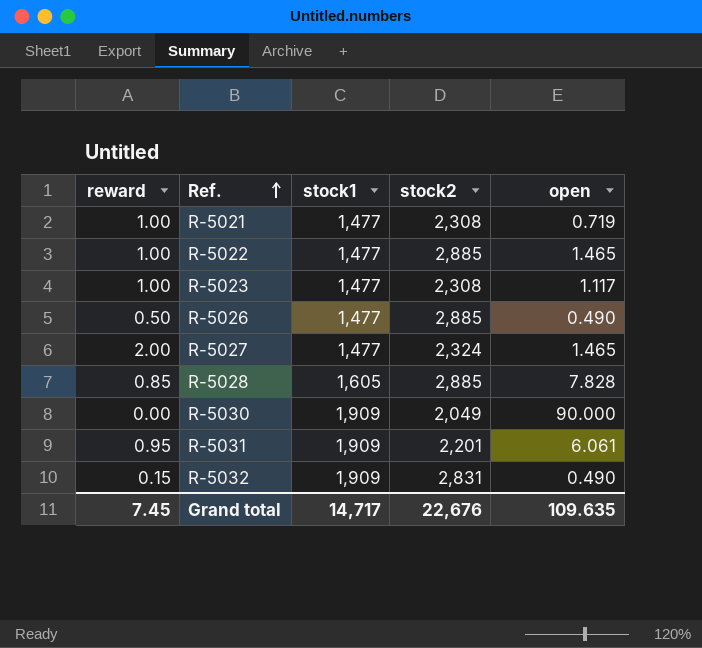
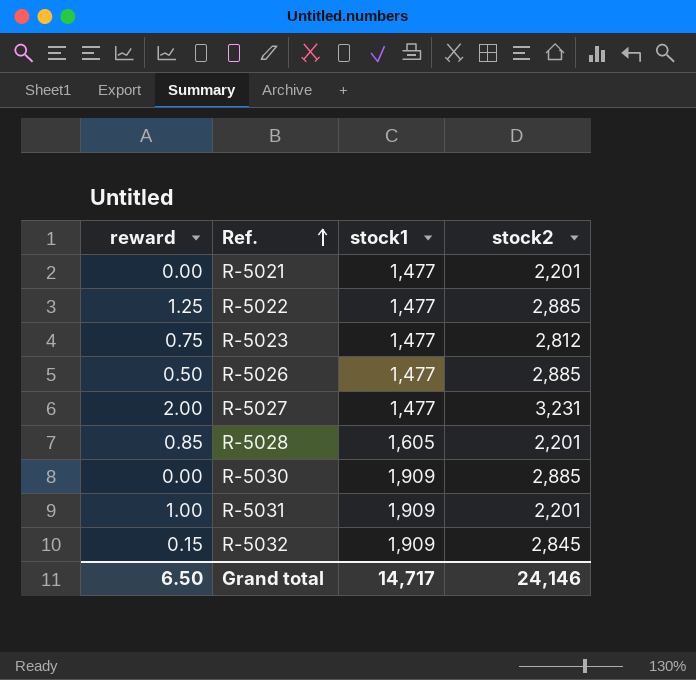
column open | position: 5 -> none
R-5021 | reward: 1.00 -> 0.00
R-5021 | stock2: 2,308 -> 2,201
R-5022 | reward: 1.00 -> 1.25
R-5023 | reward: 1.00 -> 0.75
R-5023 | stock2: 2,308 -> 2,812
R-5027 | stock2: 2,324 -> 3,231
R-5028 | stock2: 2,885 -> 2,201
R-5030 | stock2: 2,049 -> 2,885
R-5031 | reward: 0.95 -> 1.00
R-5032 | stock2: 2,831 -> 2,845
Grand total | reward: 7.45 -> 6.50
Grand total | stock2: 22,676 -> 24,146

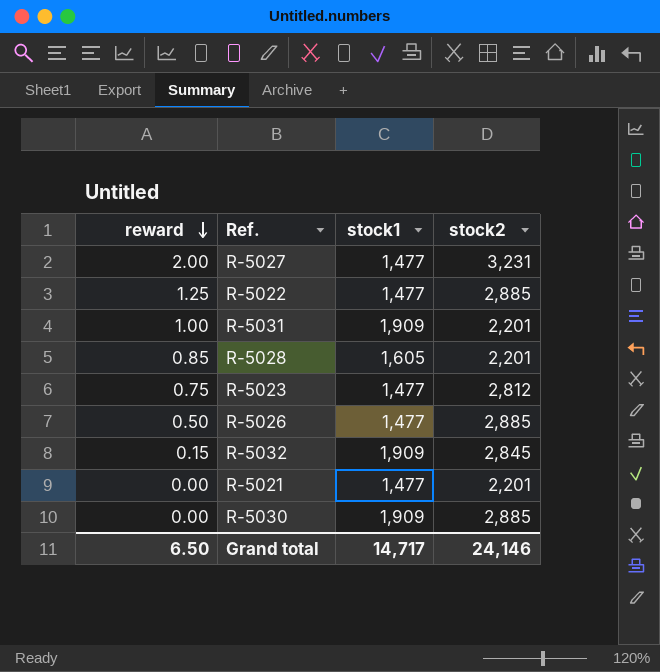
row order: Ref. ascending -> reward descending

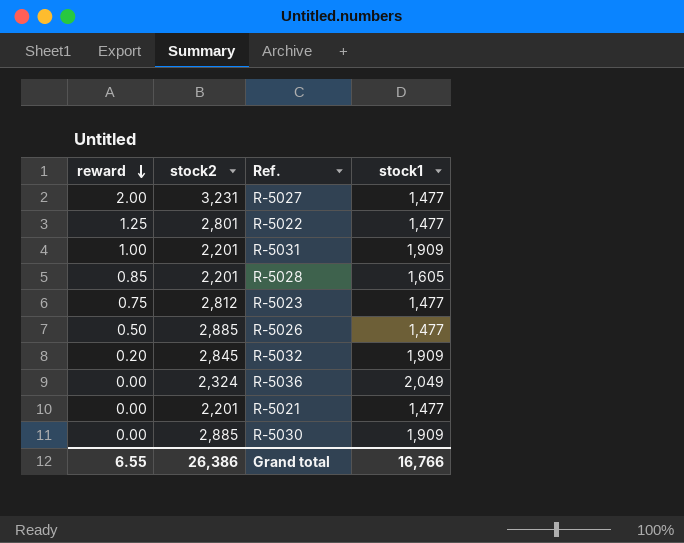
column stock2 | position: 4 -> 2
R-5022 | stock2: 2,885 -> 2,801
R-5032 | reward: 0.15 -> 0.20
row R-5036: none -> 0.00 | 2,324 | 2,049
Grand total | reward: 6.50 -> 6.55
Grand total | stock2: 24,146 -> 26,386
Grand total | stock1: 14,717 -> 16,766

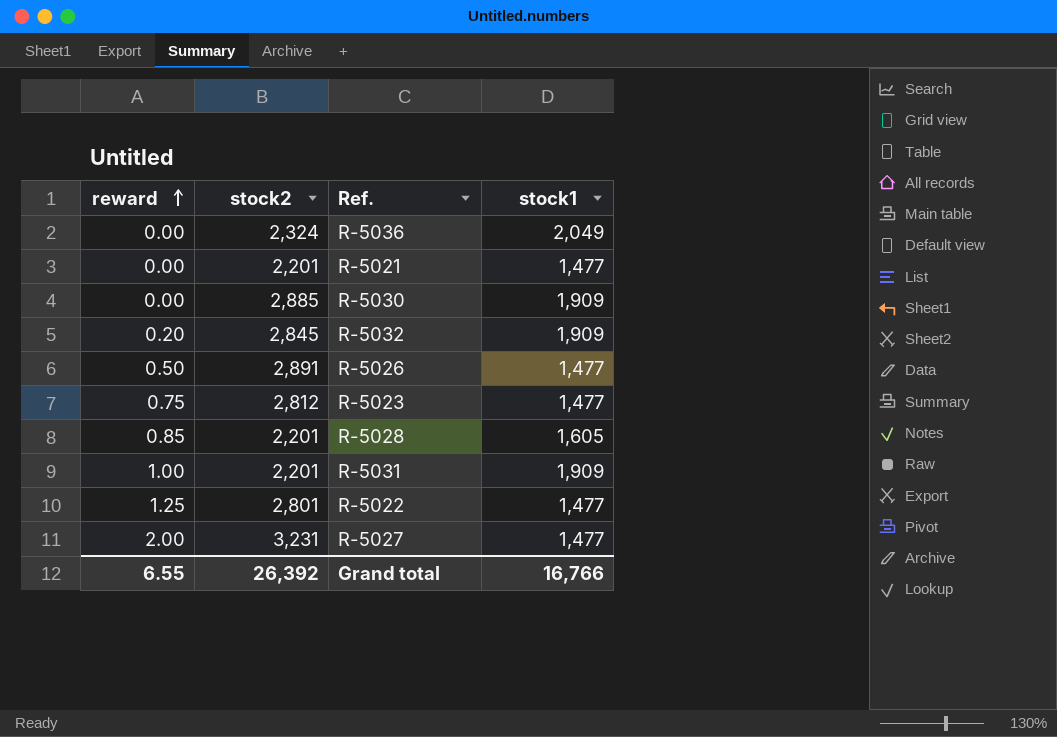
row order: reward descending -> reward ascending
R-5026 | stock2: 2,885 -> 2,891
Grand total | stock2: 26,386 -> 26,392

